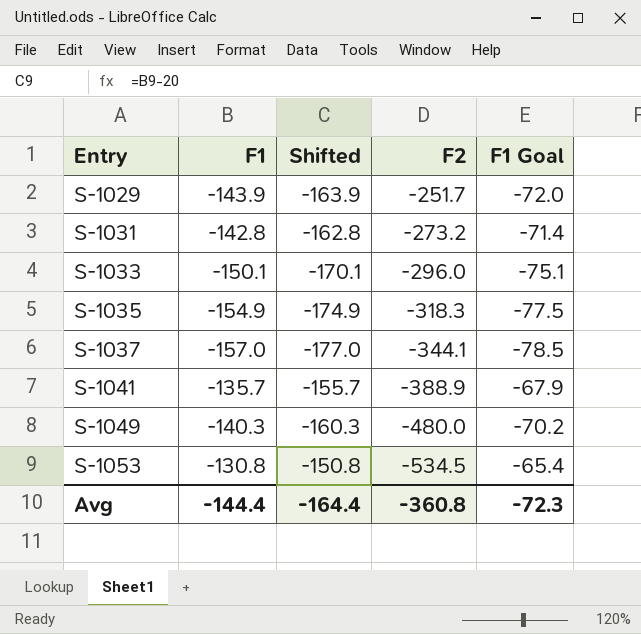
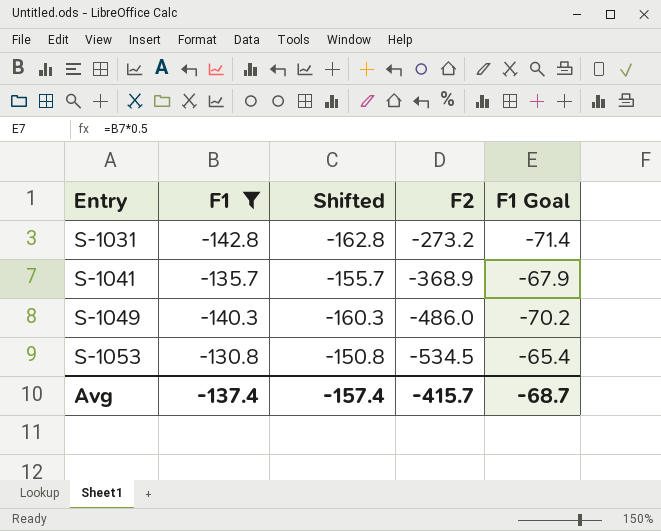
filter: none -> F1 >= -142.8
S-1041 | F2: -388.9 -> -368.9
S-1049 | F2: -480.0 -> -486.0
Avg | F1: -144.4 -> -137.4
Avg | Shifted: -164.4 -> -157.4
Avg | F2: -360.8 -> -415.7
Avg | F1 Goal: -72.3 -> -68.7

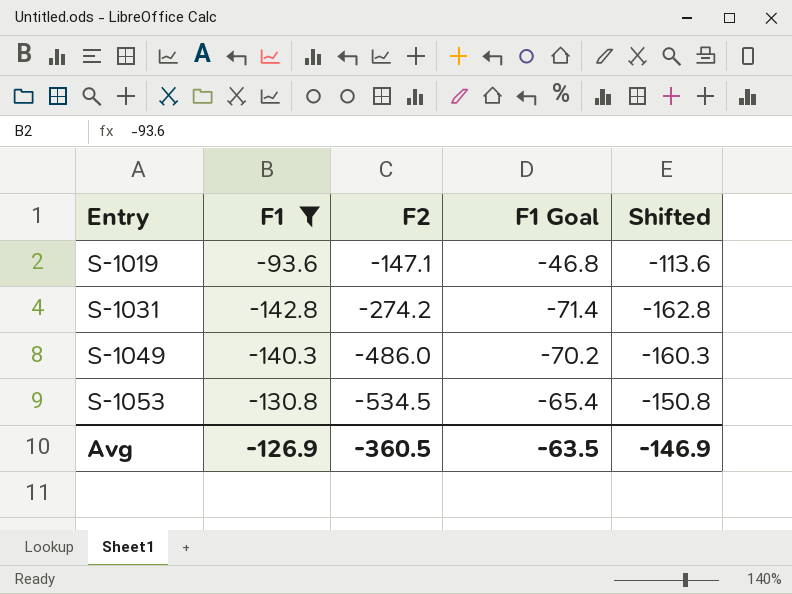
column Shifted | position: 3 -> 5
row S-1041: -135.7 | -155.7 | -368.9 | -67.9 -> none
row S-1019: none -> -93.6 | -147.1 | -46.8 | -113.6
S-1031 | F2: -273.2 -> -274.2
Avg | F1: -137.4 -> -126.9
Avg | F2: -415.7 -> -360.5
Avg | F1 Goal: -68.7 -> -63.5
Avg | Shifted: -157.4 -> -146.9

